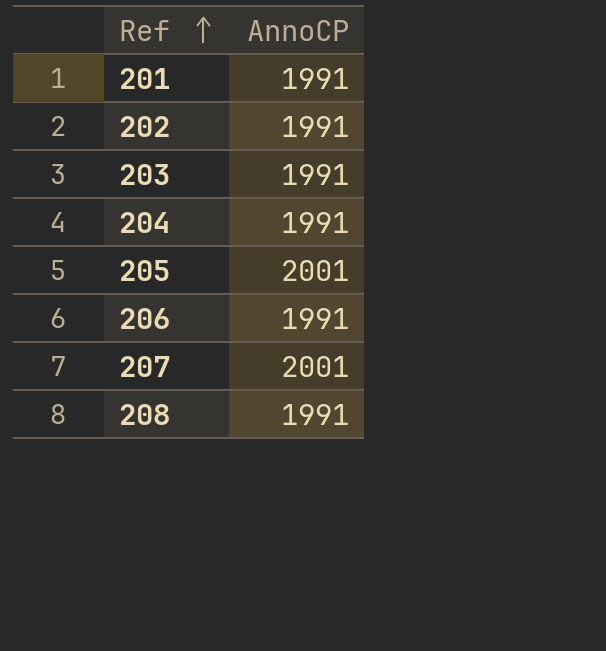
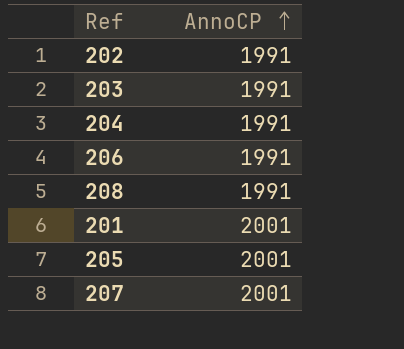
row order: Ref ascending -> AnnoCP ascending
201 | AnnoCP: 1991 -> 2001

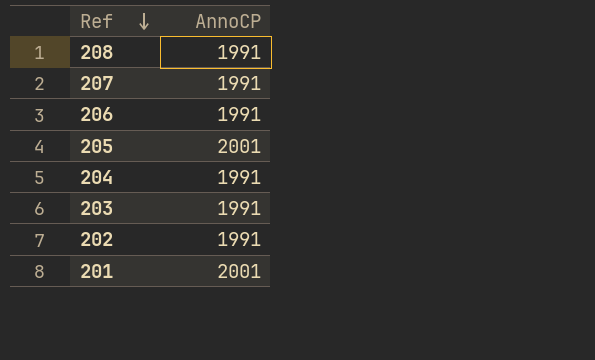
row order: AnnoCP ascending -> Ref descending
207 | AnnoCP: 2001 -> 1991

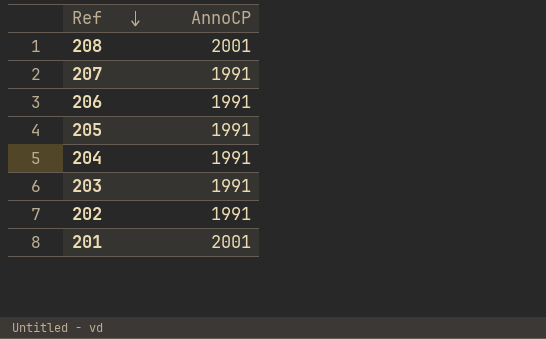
208 | AnnoCP: 1991 -> 2001
205 | AnnoCP: 2001 -> 1991

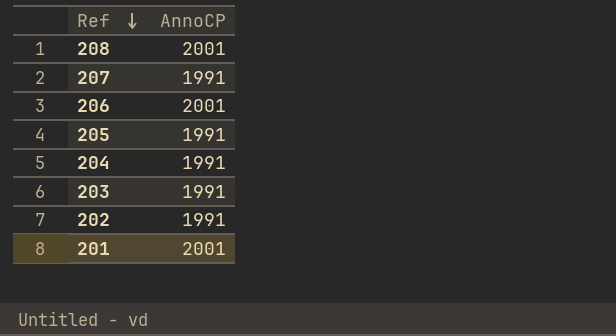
206 | AnnoCP: 1991 -> 2001

